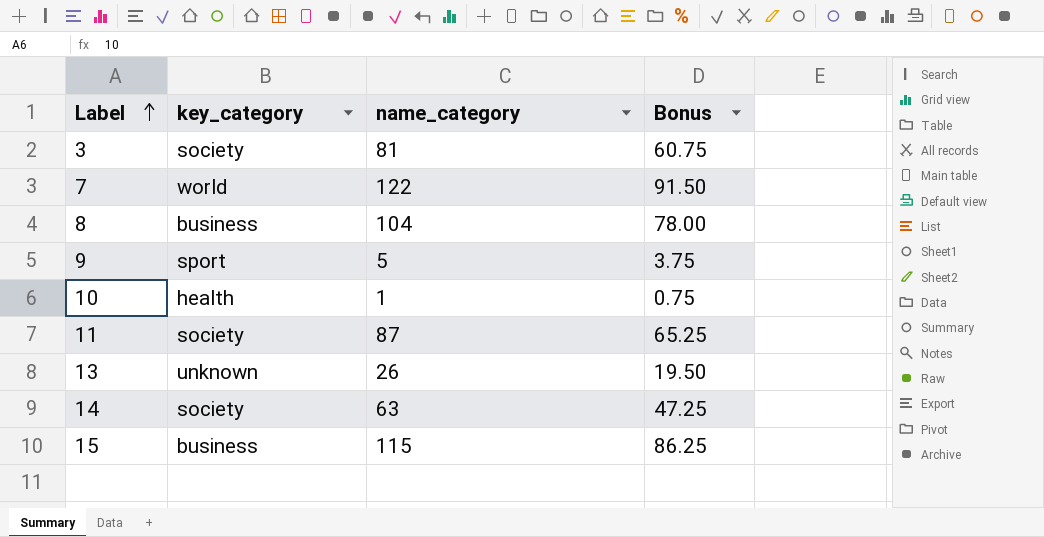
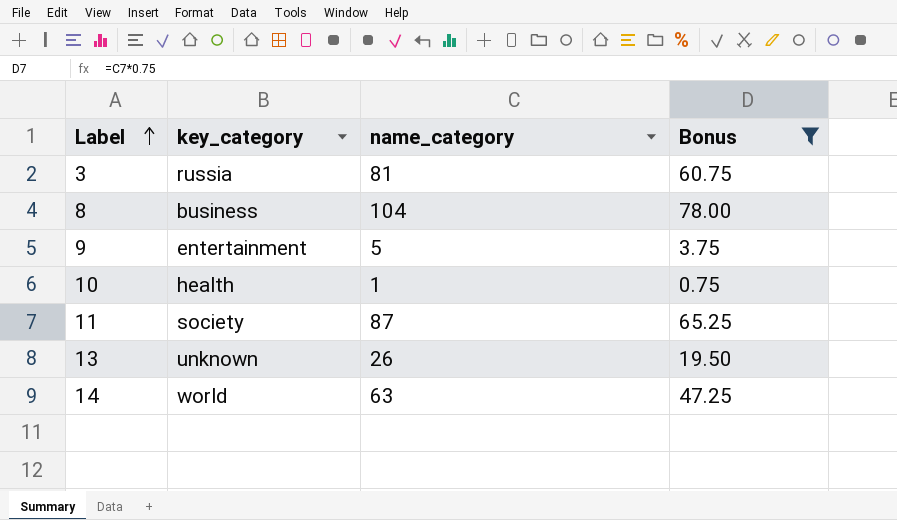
filter: none -> Bonus <= 78.00
3 | key_category: society -> russia
9 | key_category: sport -> entertainment
14 | key_category: society -> world

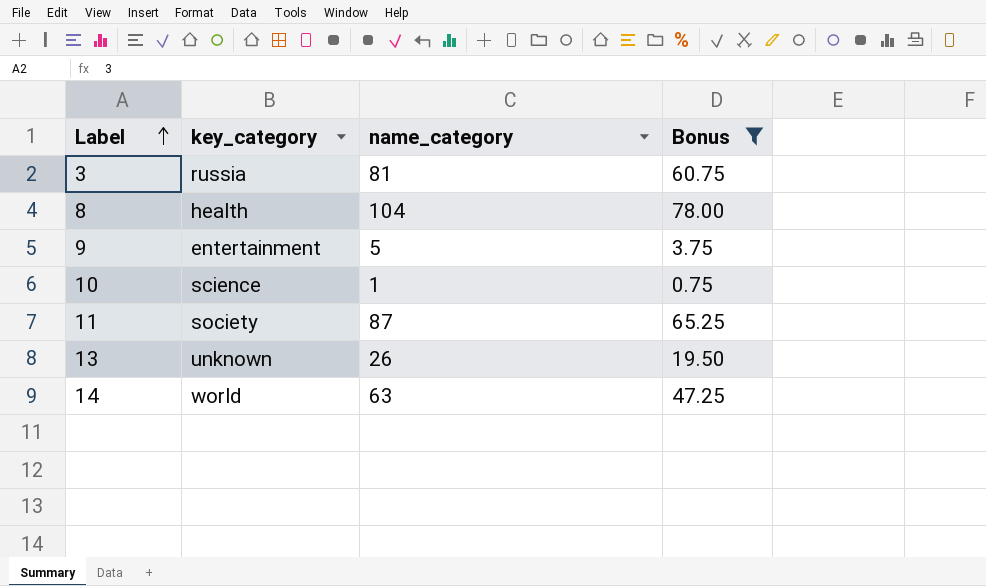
8 | key_category: business -> health
10 | key_category: health -> science

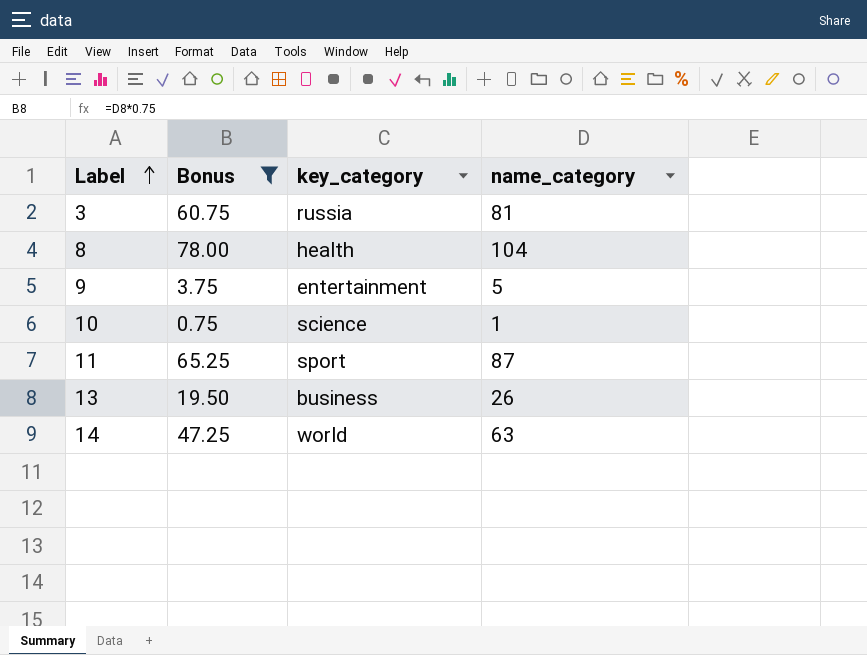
column Bonus | position: 4 -> 2
11 | key_category: society -> sport
13 | key_category: unknown -> business

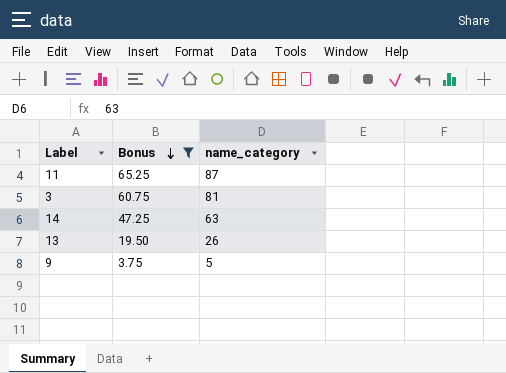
row order: Label ascending -> Bonus descending
column key_category | position: 3 -> none
row 8: 78.00 | health | 104 -> none
row 10: 0.75 | science | 1 -> none

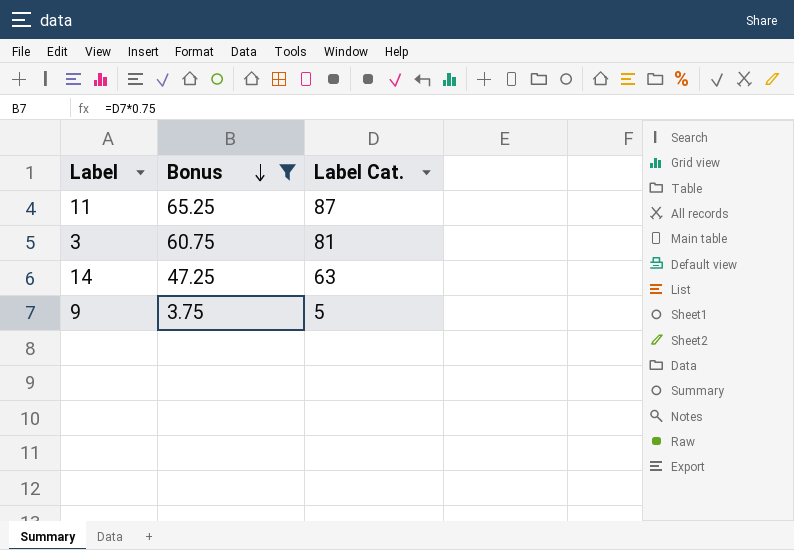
column name: name_category -> Label Cat.
row 13: 19.50 | 26 -> none

